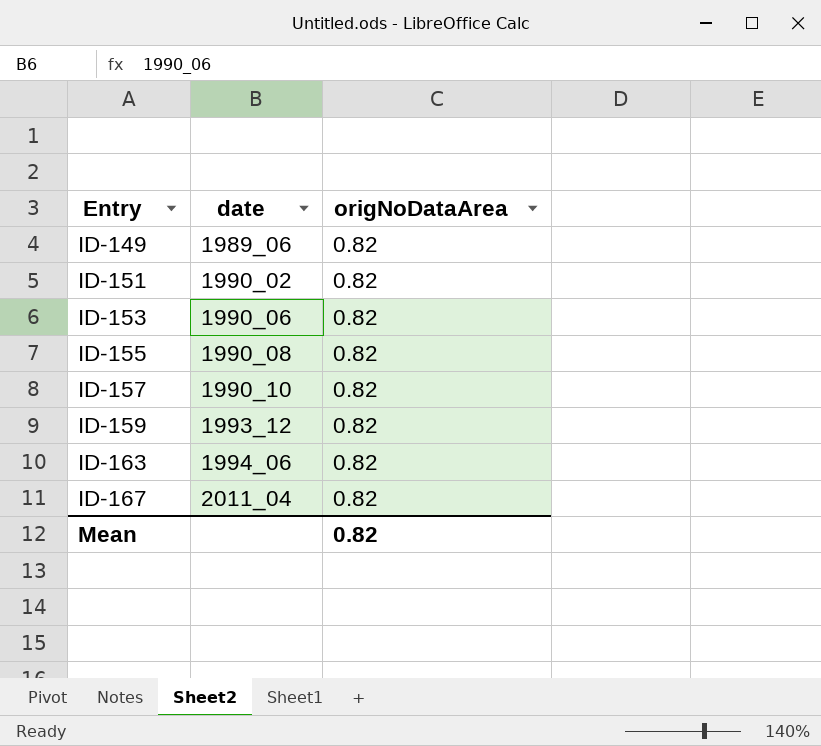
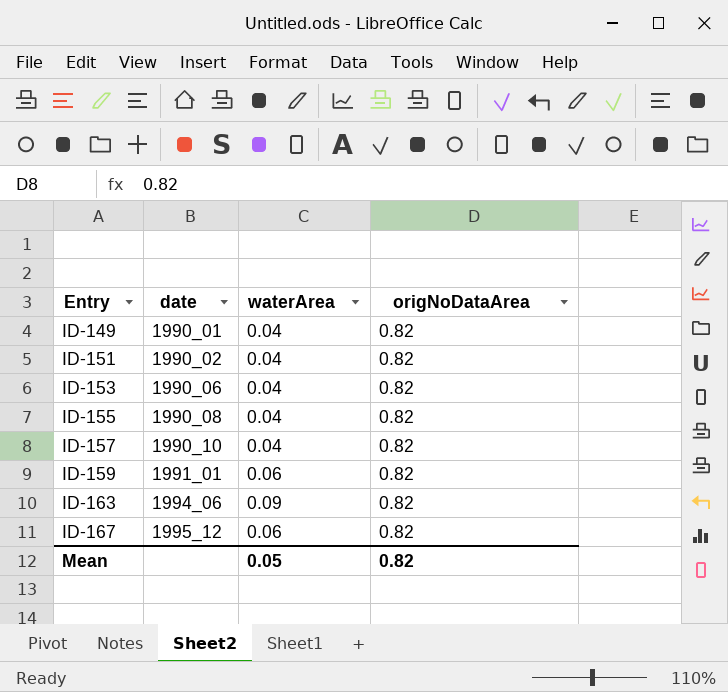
column waterArea | position: none -> 3
ID-149 | date: 1989_06 -> 1990_01
ID-159 | date: 1993_12 -> 1991_01
ID-167 | date: 2011_04 -> 1995_12

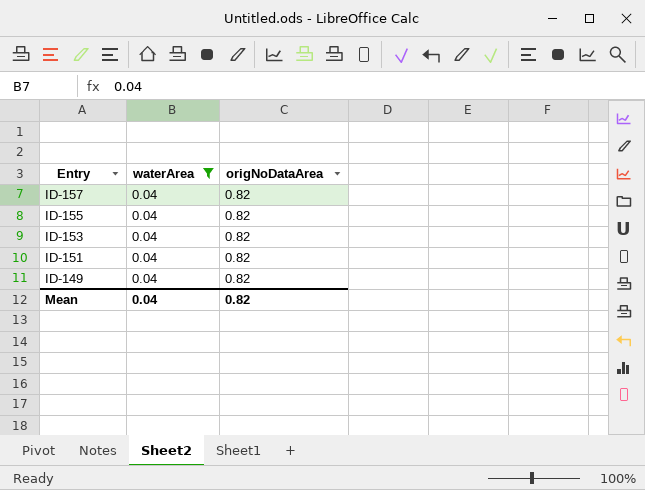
filter: none -> waterArea = 0.04
row order: Entry ascending -> Entry descending
column date | position: 2 -> none
Mean | waterArea: 0.05 -> 0.04

